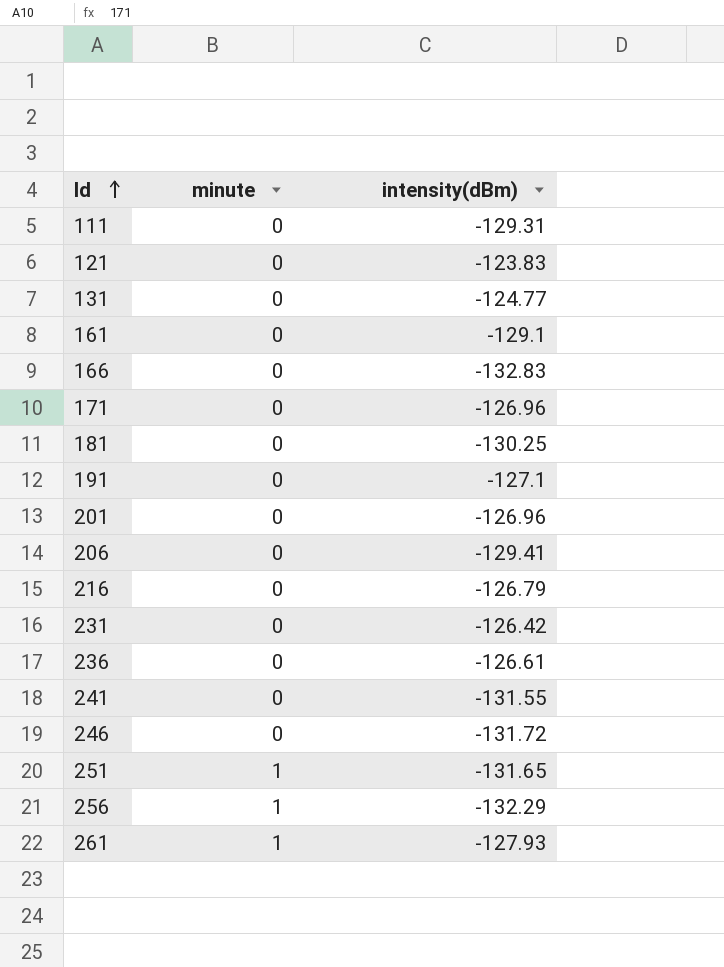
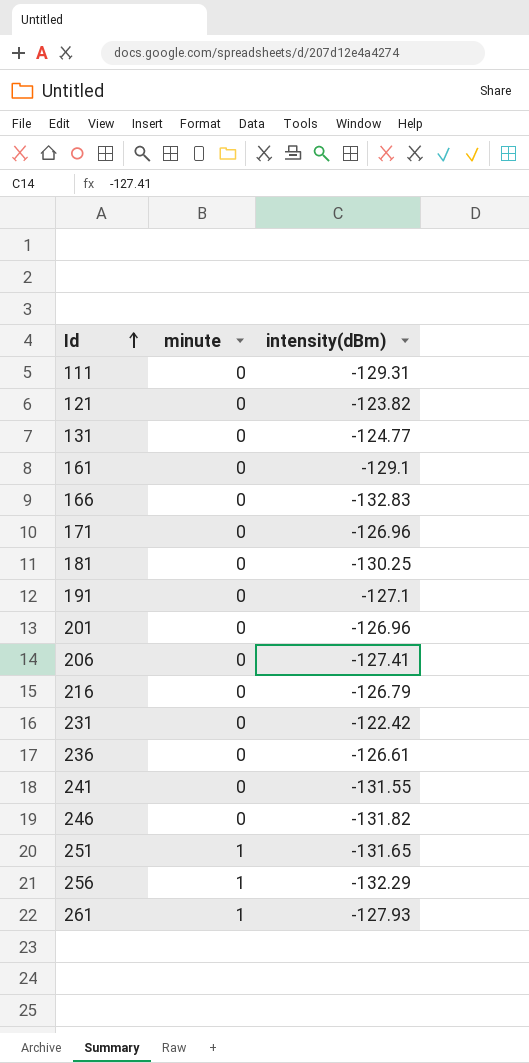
121 | intensity(dBm): -123.83 -> -123.82
206 | intensity(dBm): -129.41 -> -127.41
231 | intensity(dBm): -126.42 -> -122.42
246 | intensity(dBm): -131.72 -> -131.82

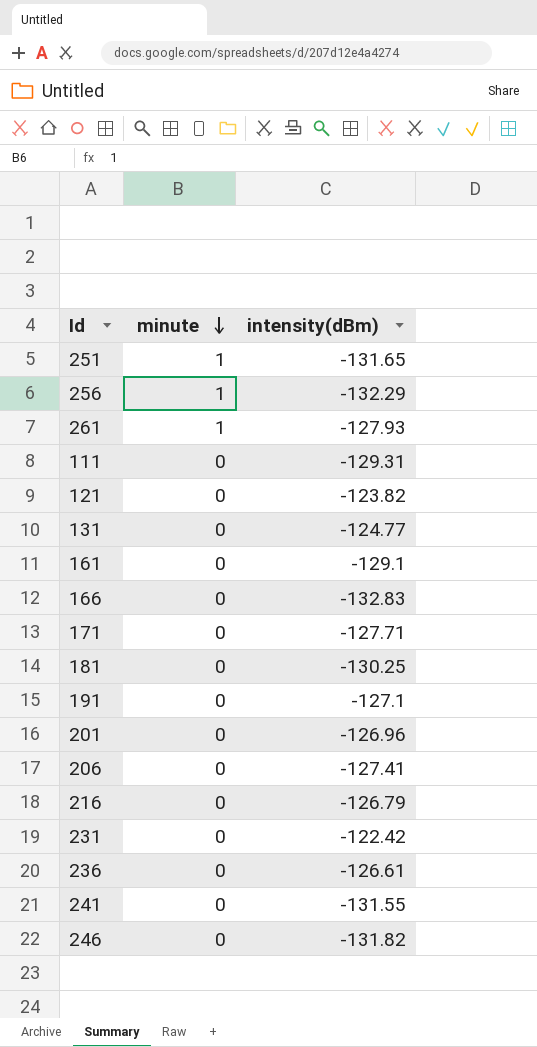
row order: Id ascending -> minute descending
171 | intensity(dBm): -126.96 -> -127.71

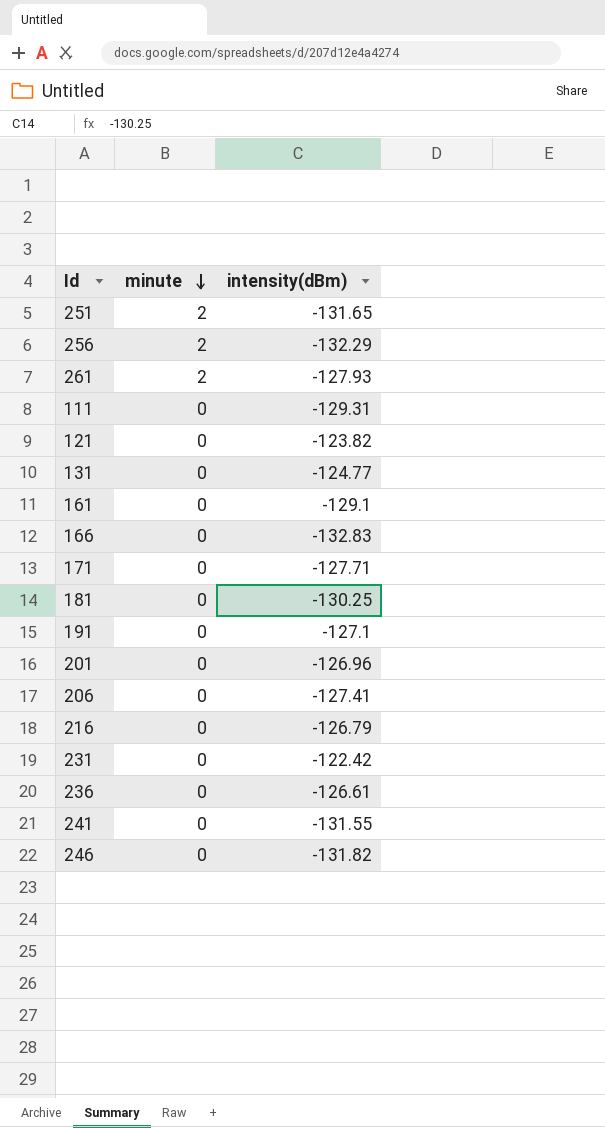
251 | minute: 1 -> 2
256 | minute: 1 -> 2
261 | minute: 1 -> 2

